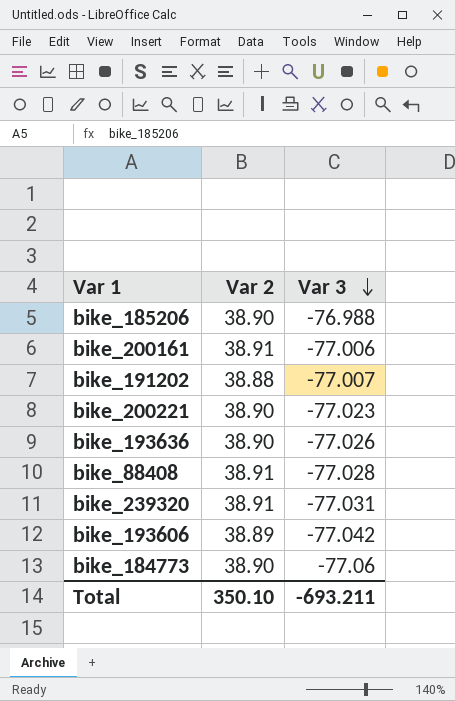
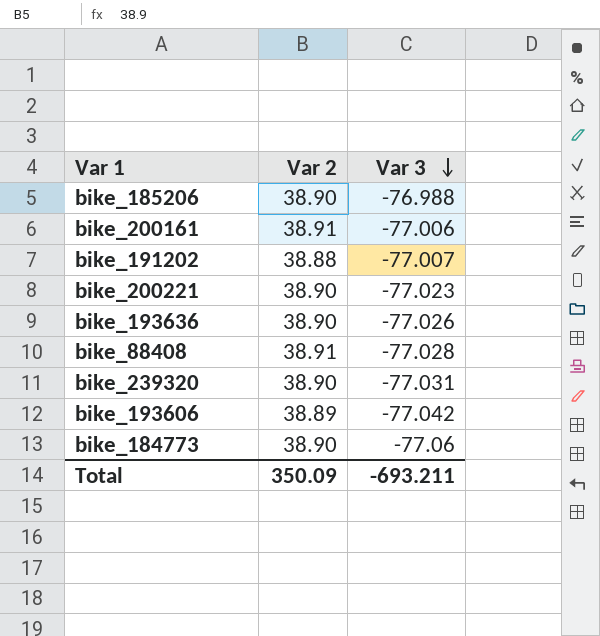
bike_239320 | Var 2: 38.91 -> 38.90
Total | Var 2: 350.10 -> 350.09

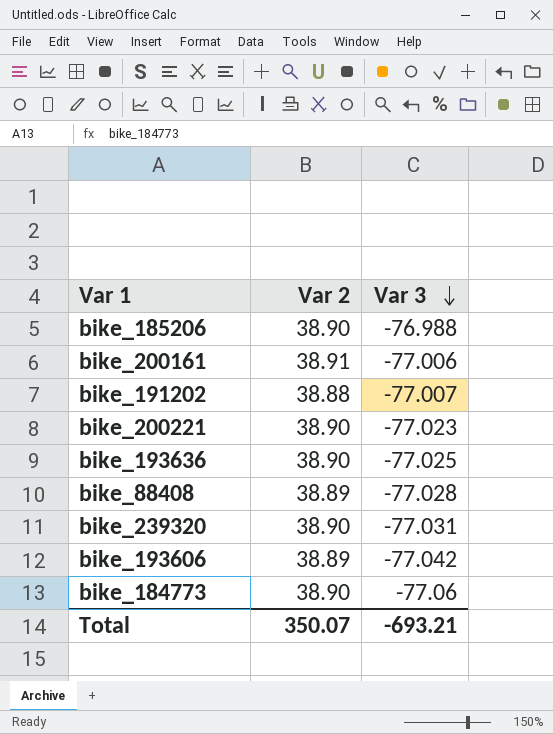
bike_193636 | Var 3: -77.026 -> -77.025
bike_88408 | Var 2: 38.91 -> 38.89
Total | Var 2: 350.09 -> 350.07
Total | Var 3: -693.211 -> -693.21

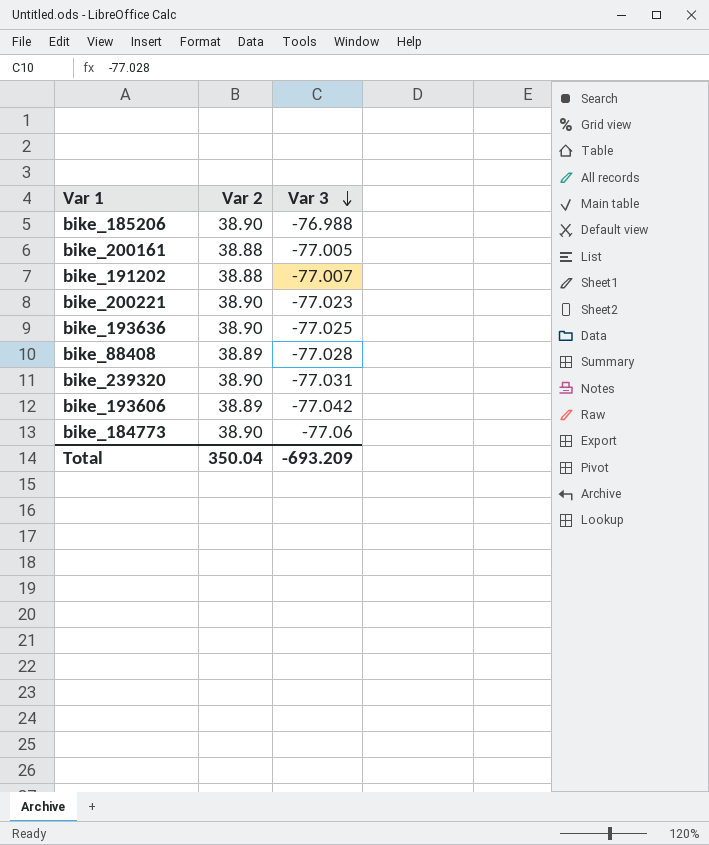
bike_200161 | Var 2: 38.91 -> 38.88
bike_200161 | Var 3: -77.006 -> -77.005
Total | Var 2: 350.07 -> 350.04
Total | Var 3: -693.21 -> -693.209

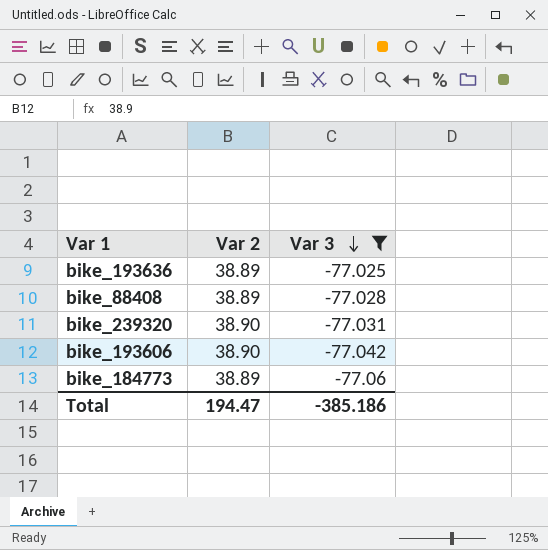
filter: none -> Var 3 <= -77.025
bike_193636 | Var 2: 38.90 -> 38.89
bike_193606 | Var 2: 38.89 -> 38.90
bike_184773 | Var 2: 38.90 -> 38.89
Total | Var 2: 350.04 -> 194.47
Total | Var 3: -693.209 -> -385.186

